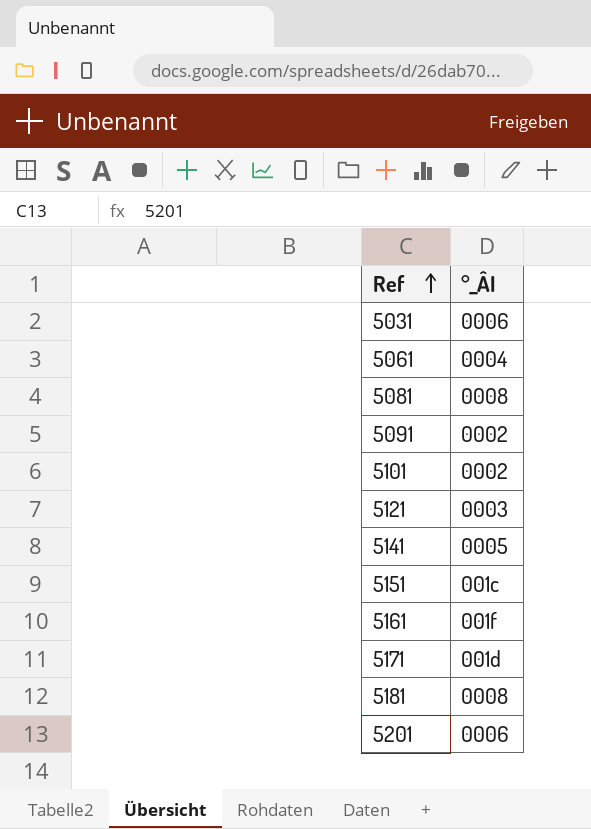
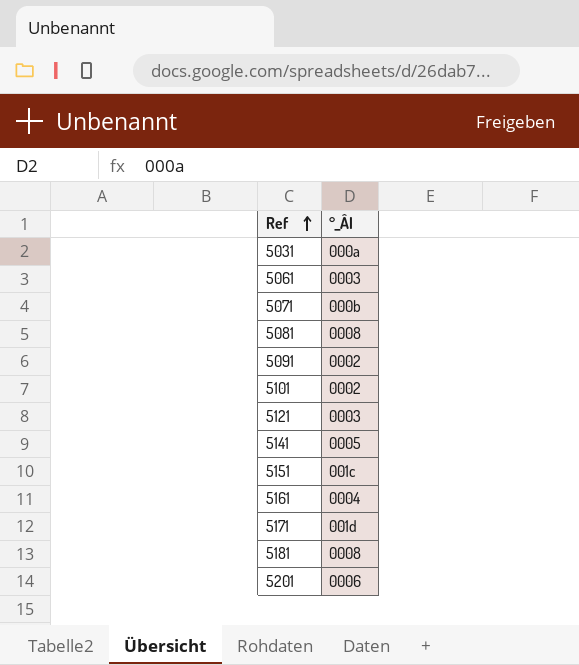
5031 | °_ÂI: 0006 -> 000a
5061 | °_ÂI: 0004 -> 0003
row 5071: none -> 000b
5161 | °_ÂI: 001f -> 0004

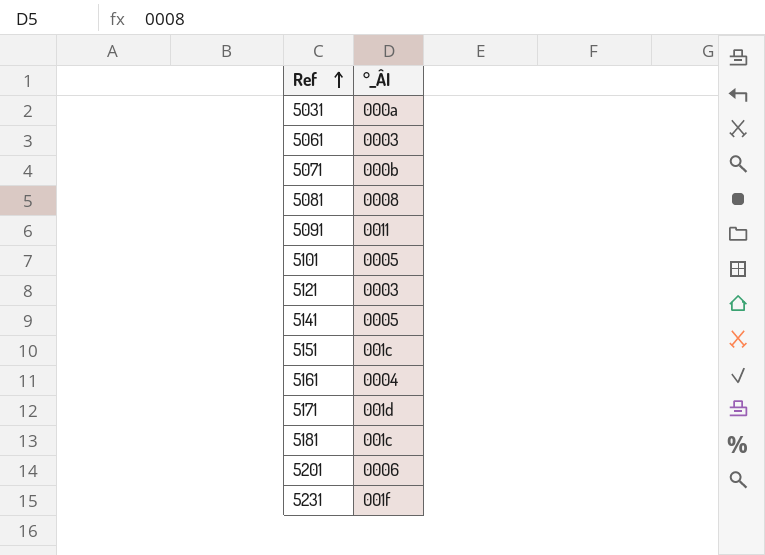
5091 | °_ÂI: 0002 -> 0011
5101 | °_ÂI: 0002 -> 0005
5181 | °_ÂI: 0008 -> 001c
row 5231: none -> 001f

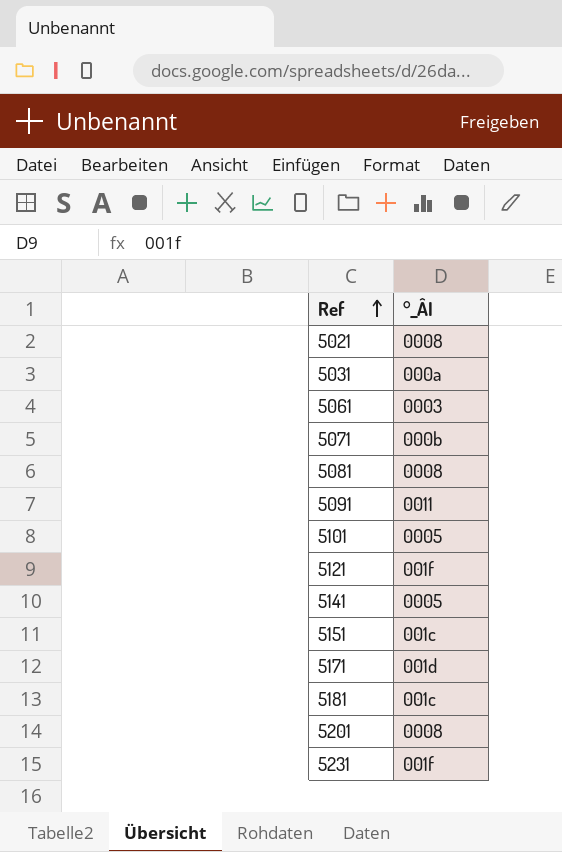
row 5161: 0004 -> none
row 5021: none -> 0008
5121 | °_ÂI: 0003 -> 001f
5201 | °_ÂI: 0006 -> 0008

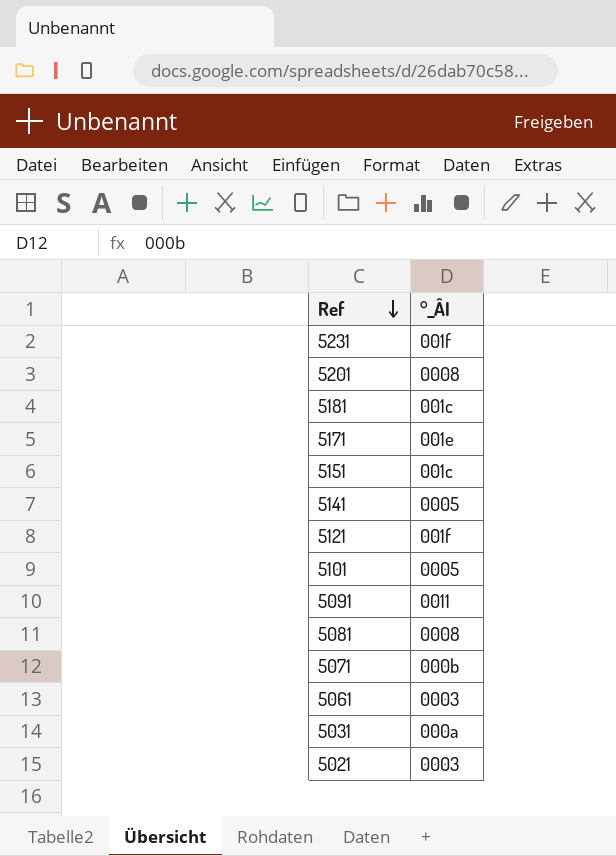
row order: Ref ascending -> Ref descending
5171 | °_ÂI: 001d -> 001e
5021 | °_ÂI: 0008 -> 0003

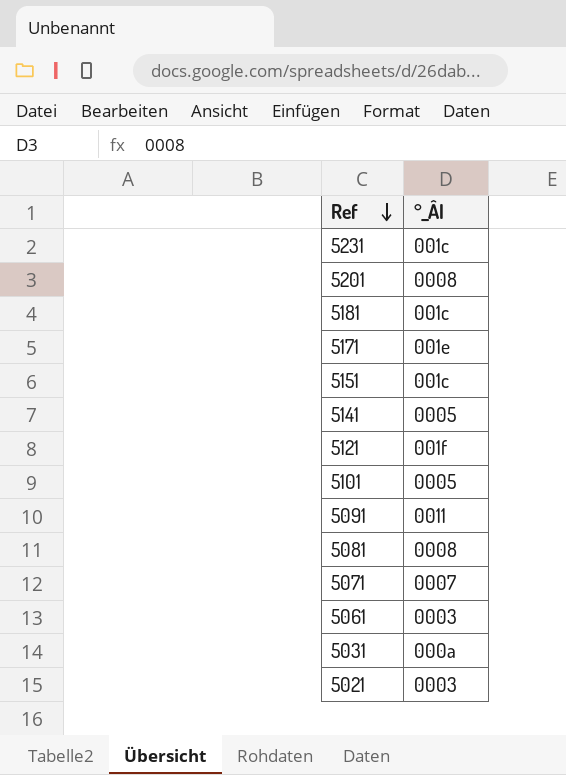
5231 | °_ÂI: 001f -> 001c
5071 | °_ÂI: 000b -> 0007

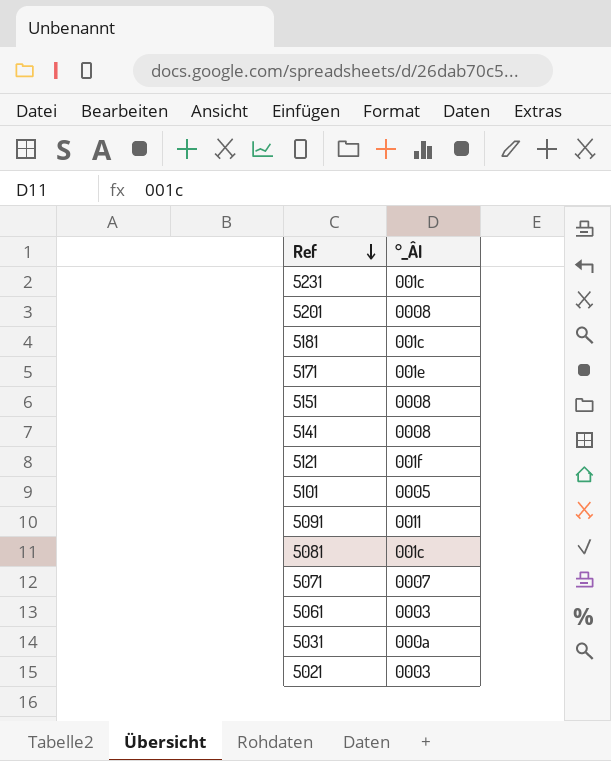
5151 | °_ÂI: 001c -> 0008
5141 | °_ÂI: 0005 -> 0008
5081 | °_ÂI: 0008 -> 001c

